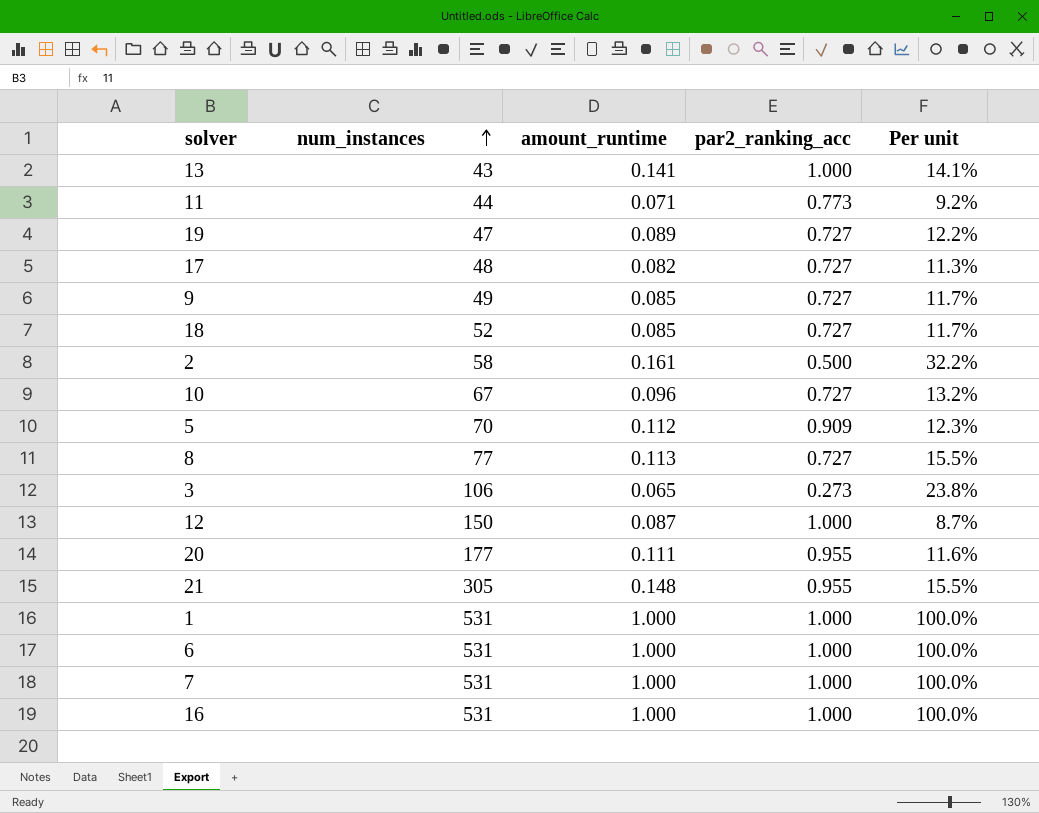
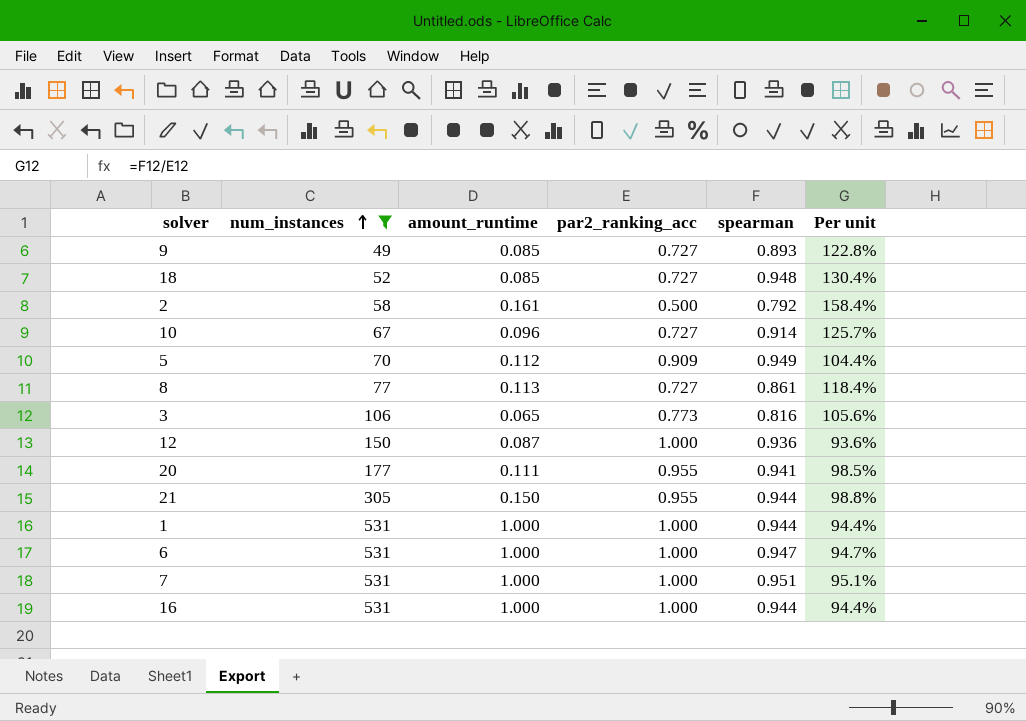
filter: none -> num_instances >= 49
column spearman | position: none -> 5
column Per unit | formula: [amount_runtime] / [par2_ranking_acc] -> [spearman] / [par2_ranking_acc]
3 | par2_ranking_acc: 0.273 -> 0.773
21 | amount_runtime: 0.148 -> 0.150

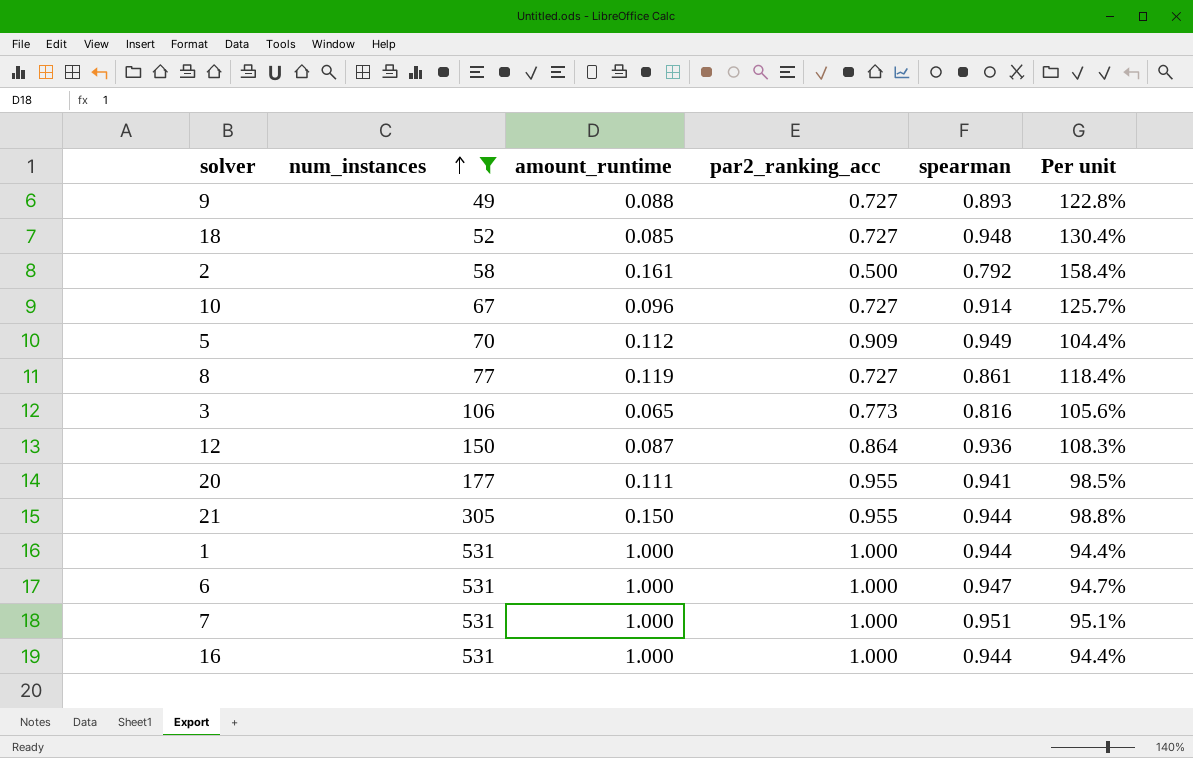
9 | amount_runtime: 0.085 -> 0.088
8 | amount_runtime: 0.113 -> 0.119
12 | par2_ranking_acc: 1.000 -> 0.864
12 | Per unit: 93.6% -> 108.3%

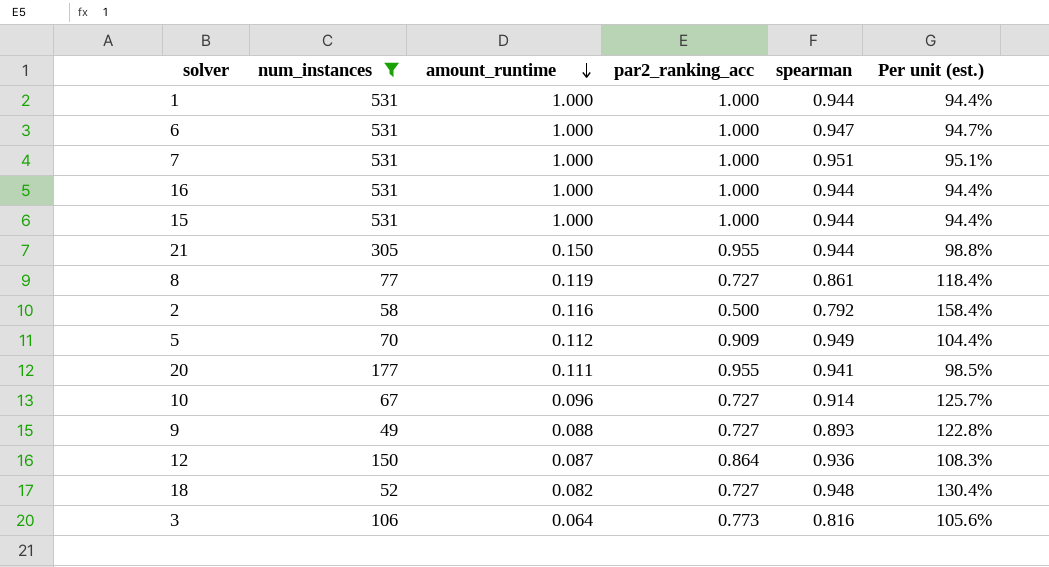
row order: num_instances ascending -> amount_runtime descending
column name: Per unit -> Per unit (est.)
row 15: none -> 531 | 1.000 | 1.000 | 0.944 | 94.4%
2 | amount_runtime: 0.161 -> 0.116
18 | amount_runtime: 0.085 -> 0.082
3 | amount_runtime: 0.065 -> 0.064

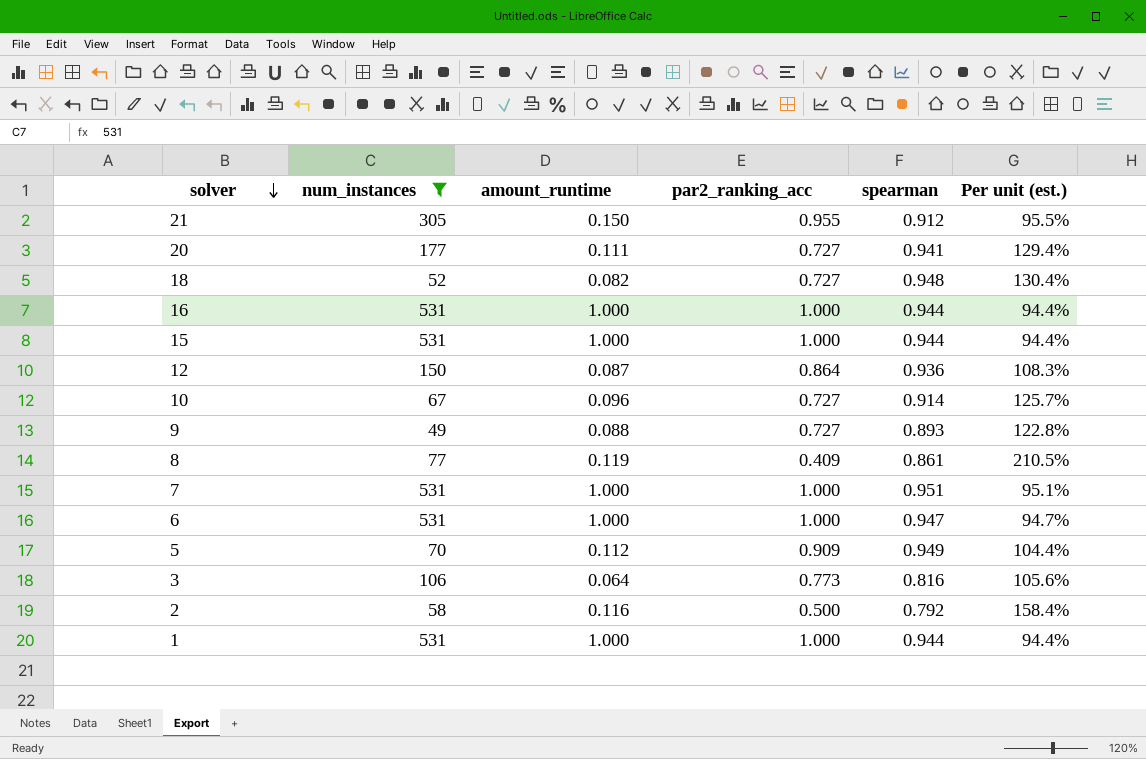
row order: amount_runtime descending -> solver descending
21 | spearman: 0.944 -> 0.912
21 | Per unit (est.): 98.8% -> 95.5%
20 | par2_ranking_acc: 0.955 -> 0.727
20 | Per unit (est.): 98.5% -> 129.4%
8 | par2_ranking_acc: 0.727 -> 0.409
8 | Per unit (est.): 118.4% -> 210.5%

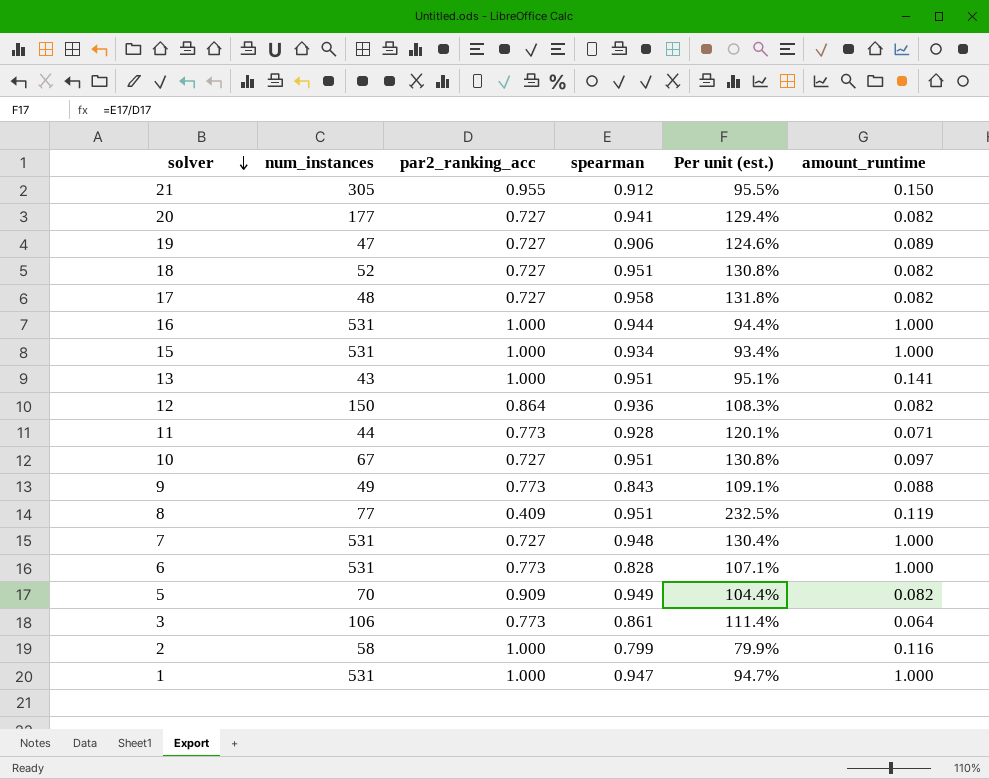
filter: num_instances >= 49 -> none
column amount_runtime | position: 3 -> 6
20 | amount_runtime: 0.111 -> 0.082
18 | spearman: 0.948 -> 0.951
18 | Per unit (est.): 130.4% -> 130.8%
15 | spearman: 0.944 -> 0.934
15 | Per unit (est.): 94.4% -> 93.4%
12 | amount_runtime: 0.087 -> 0.082
10 | spearman: 0.914 -> 0.951
10 | Per unit (est.): 125.7% -> 130.8%
10 | amount_runtime: 0.096 -> 0.097
9 | par2_ranking_acc: 0.727 -> 0.773
9 | spearman: 0.893 -> 0.843
9 | Per unit (est.): 122.8% -> 109.1%
8 | spearman: 0.861 -> 0.951
8 | Per unit (est.): 210.5% -> 232.5%
7 | par2_ranking_acc: 1.000 -> 0.727
7 | spearman: 0.951 -> 0.948
7 | Per unit (est.): 95.1% -> 130.4%
6 | par2_ranking_acc: 1.000 -> 0.773
6 | spearman: 0.947 -> 0.828
6 | Per unit (est.): 94.7% -> 107.1%
5 | amount_runtime: 0.112 -> 0.082
3 | spearman: 0.816 -> 0.861
3 | Per unit (est.): 105.6% -> 111.4%
2 | par2_ranking_acc: 0.500 -> 1.000
2 | spearman: 0.792 -> 0.799
2 | Per unit (est.): 158.4% -> 79.9%
1 | spearman: 0.944 -> 0.947
1 | Per unit (est.): 94.4% -> 94.7%

